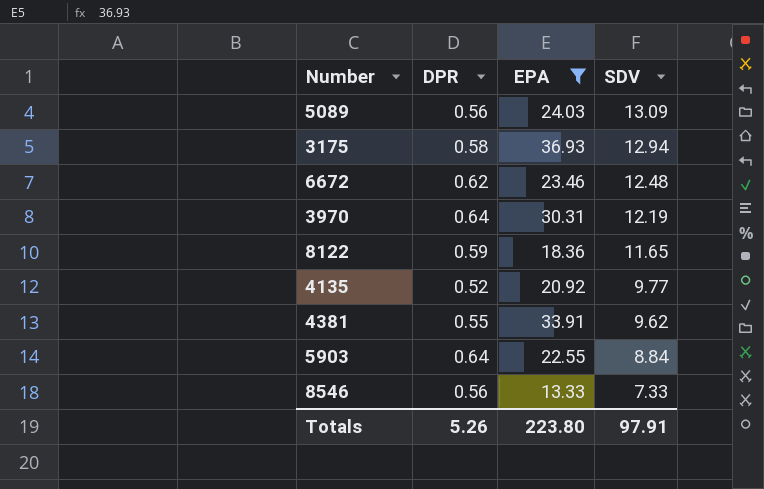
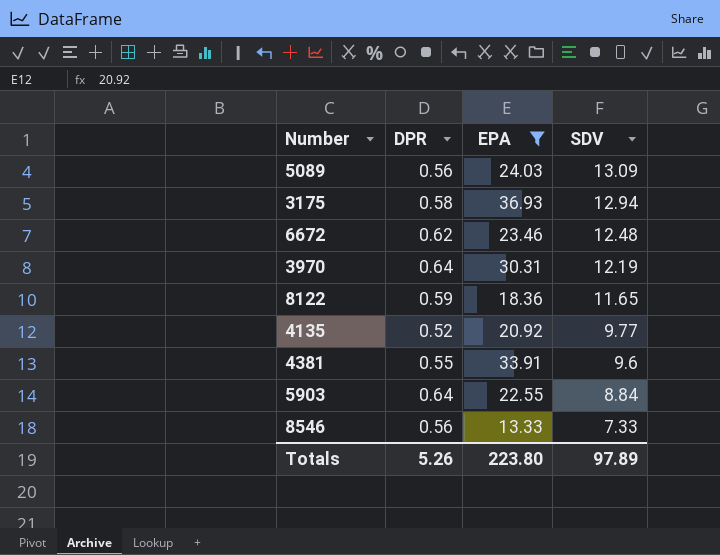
4381 | SDV: 9.62 -> 9.6
Totals | SDV: 97.91 -> 97.89

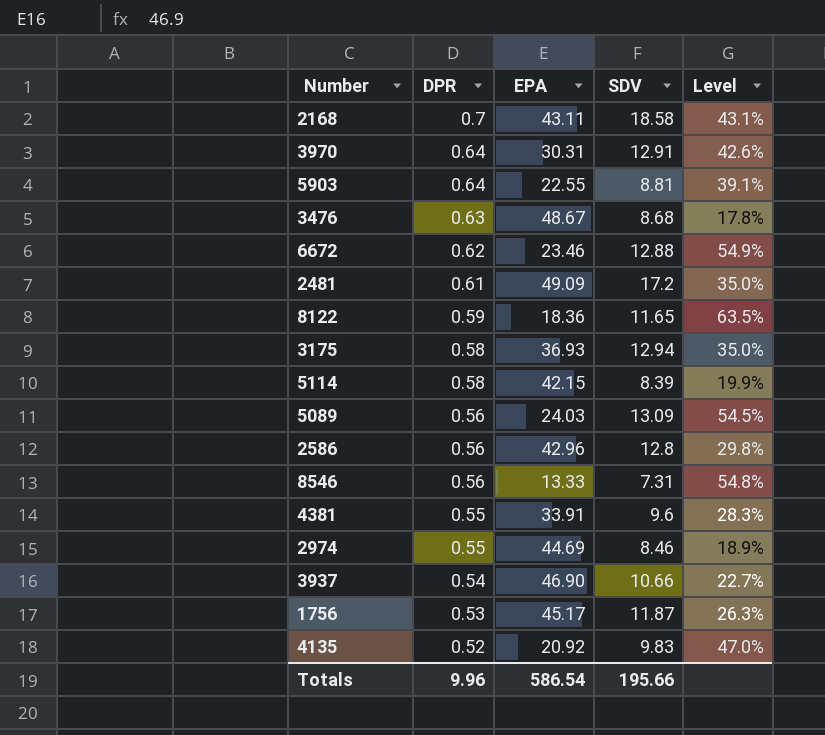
filter: EPA <= 36.93 -> none
row order: SDV descending -> DPR descending
column Level | formula: none -> [SDV] / [EPA]
3970 | SDV: 12.19 -> 12.91
5903 | SDV: 8.84 -> 8.81
6672 | SDV: 12.48 -> 12.88
8546 | SDV: 7.33 -> 7.31
4135 | SDV: 9.77 -> 9.83
Totals | DPR: 5.26 -> 9.96
Totals | EPA: 223.80 -> 586.54
Totals | SDV: 97.89 -> 195.66

